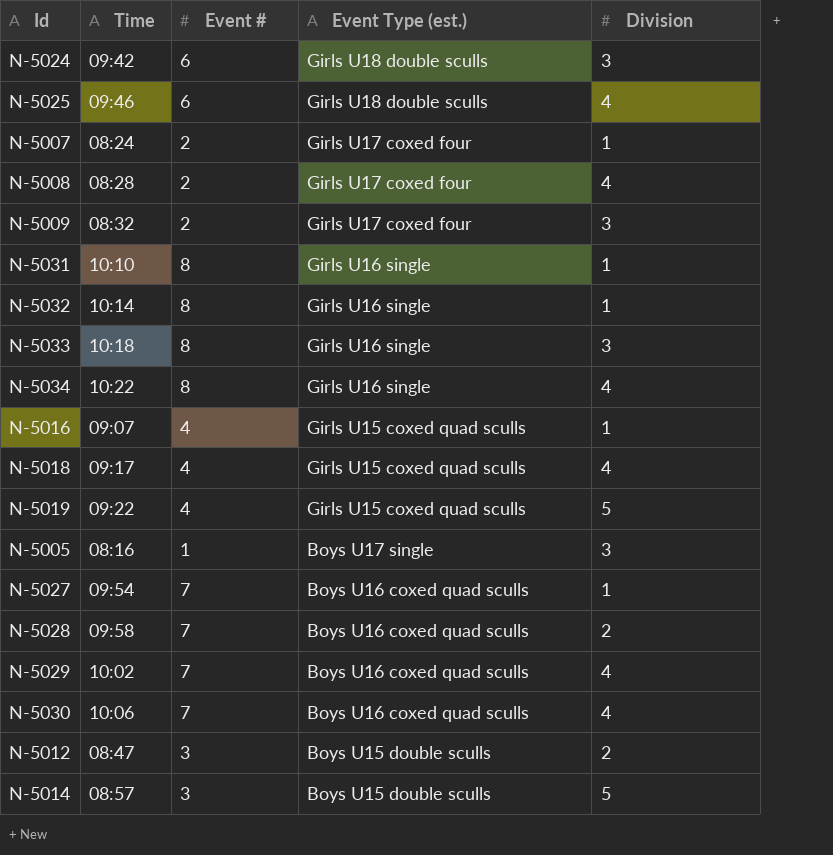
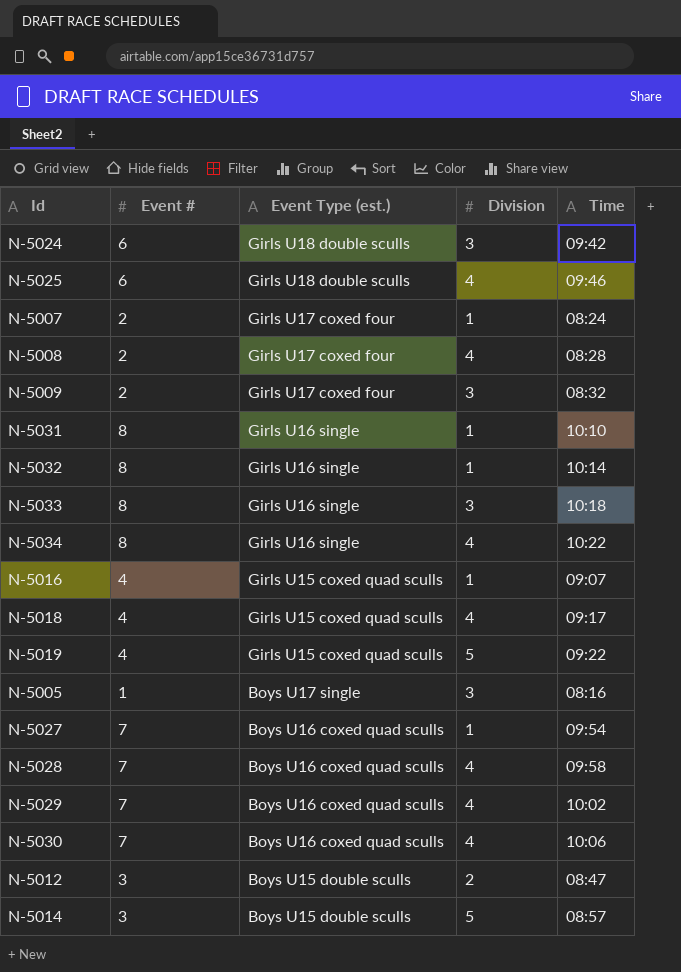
column Time | position: 2 -> 5
N-5028 | Division: 2 -> 4

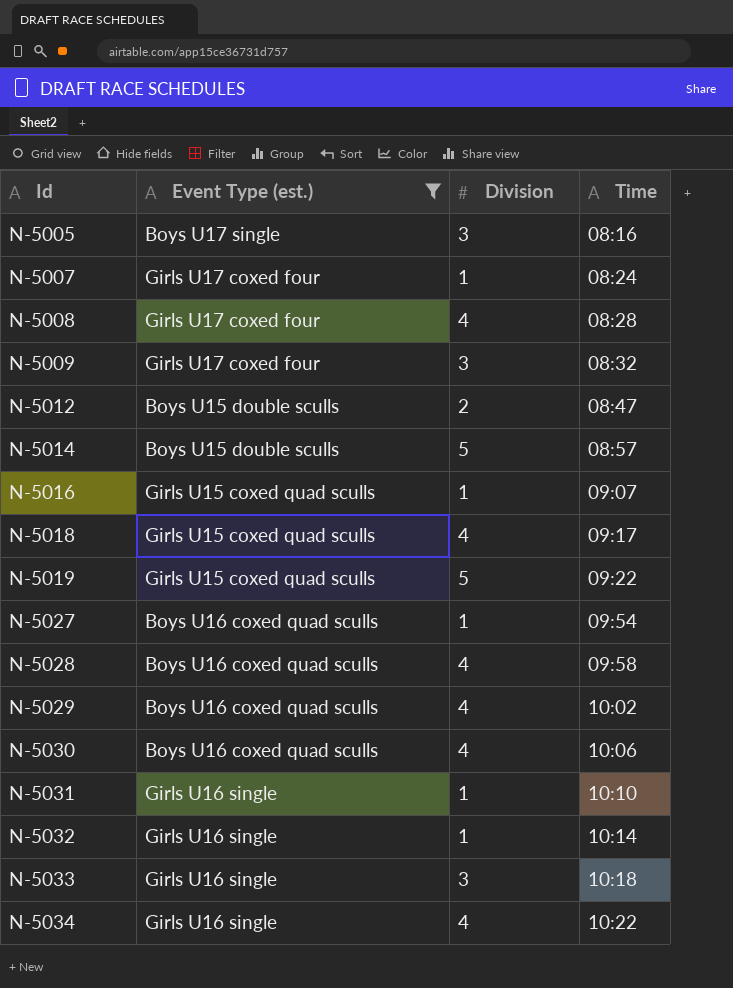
filter: none -> Event Type (est.) != Girls U18 double sculls
row order: Event Type (est.) descending -> Id ascending
column Event # | position: 2 -> none

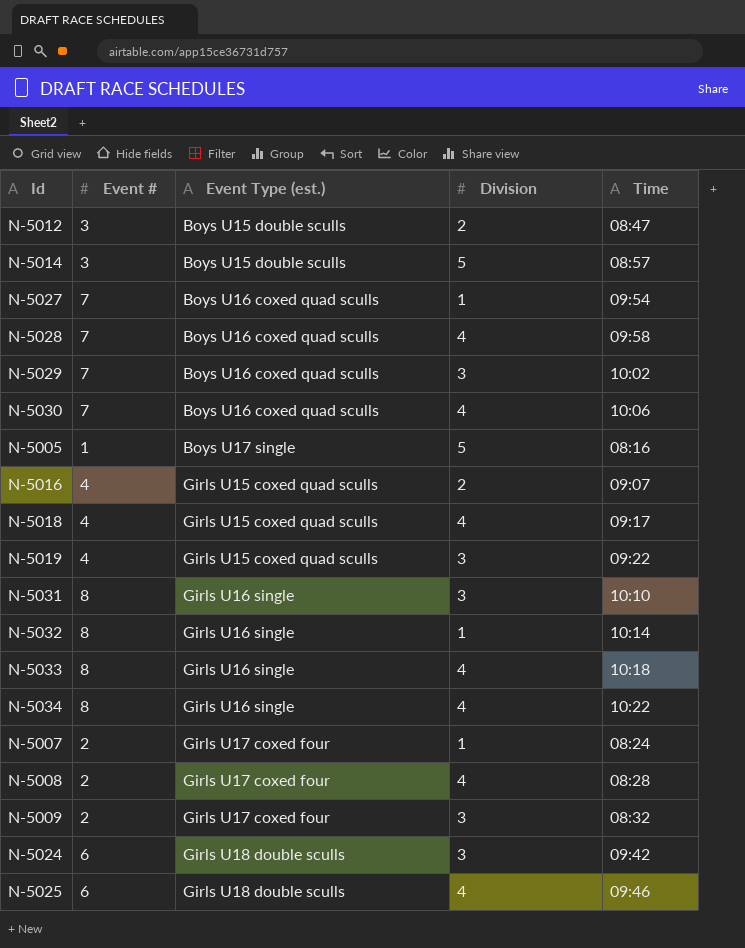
filter: Event Type (est.) != Girls U18 double sculls -> none
row order: Id ascending -> Event Type (est.) ascending
column Event # | position: none -> 2
N-5029 | Division: 4 -> 3
N-5005 | Division: 3 -> 5
N-5016 | Division: 1 -> 2
N-5019 | Division: 5 -> 3
N-5031 | Division: 1 -> 3
N-5033 | Division: 3 -> 4

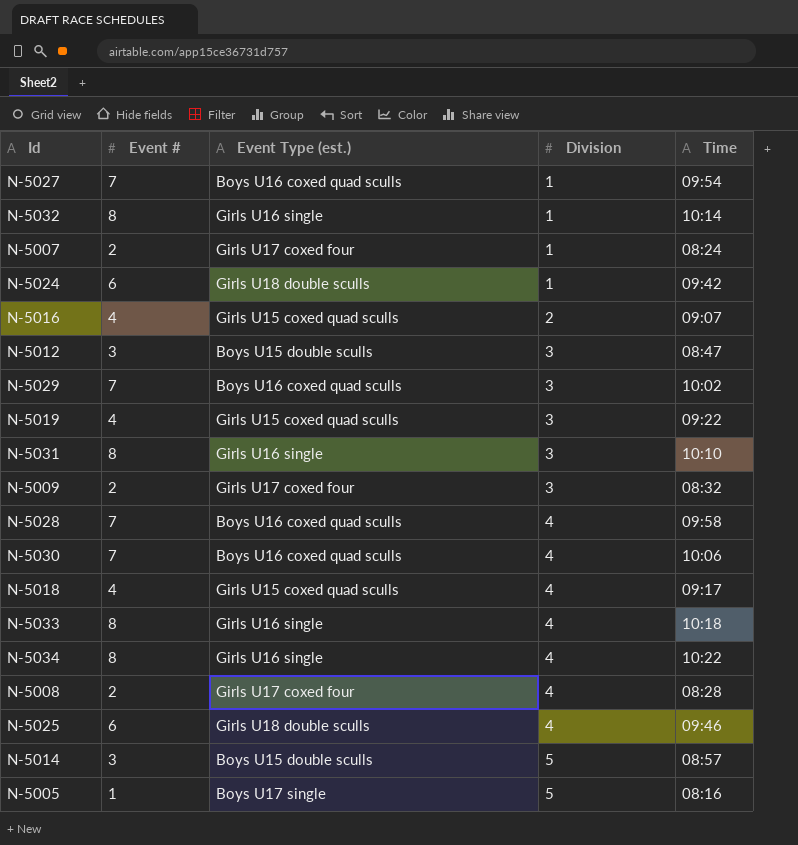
row order: Event Type (est.) ascending -> Division ascending
N-5024 | Division: 3 -> 1
N-5012 | Division: 2 -> 3

